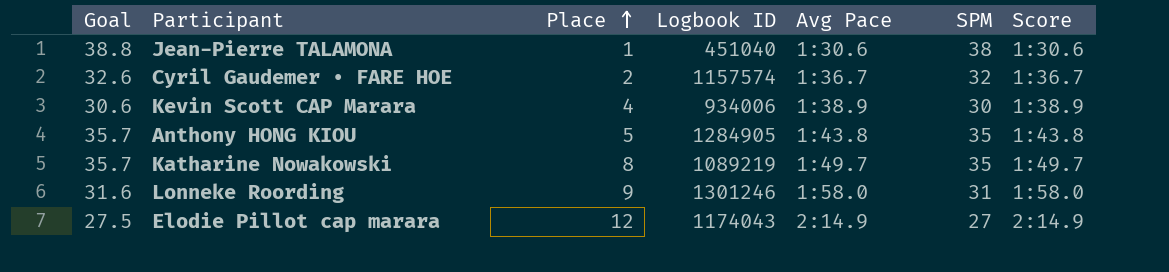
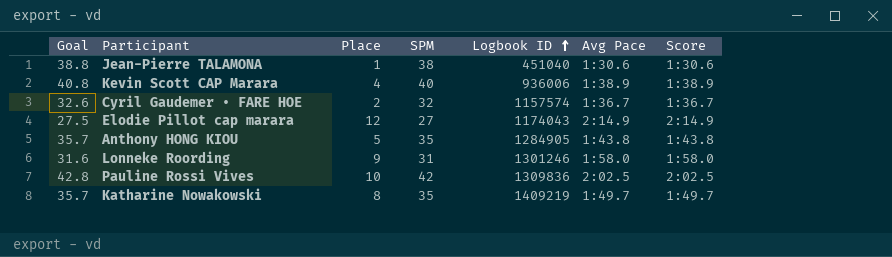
row order: Place ascending -> Logbook ID ascending
column SPM | position: 6 -> 4
Kevin Scott CAP Marara | Goal: 30.6 -> 40.8
Kevin Scott CAP Marara | SPM: 30 -> 40
Kevin Scott CAP Marara | Logbook ID: 934006 -> 936006
row Pauline Rossi Vives: none -> 42.8 | 10 | 42 | 1309836 | 2:02.5 | 2:02.5
Katharine Nowakowski | Logbook ID: 1089219 -> 1409219

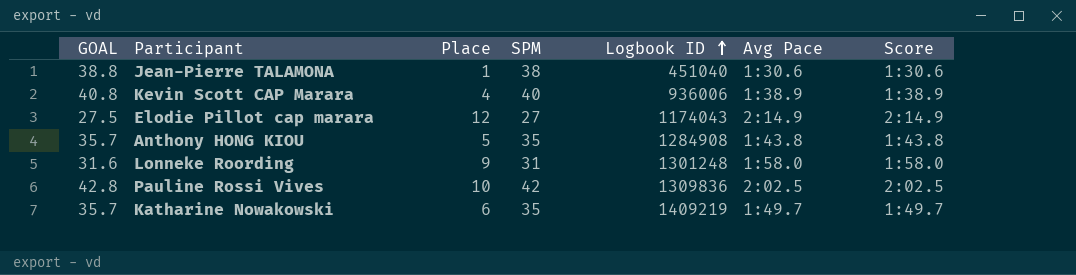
column name: Goal -> GOAL
row Cyril Gaudemer • FARE HOE: 32.6 | 2 | 32 | 1157574 | 1:36.7 | 1:36.7 -> none
Anthony HONG KIOU | Logbook ID: 1284905 -> 1284908
Lonneke Roording | Logbook ID: 1301246 -> 1301248
Katharine Nowakowski | Place: 8 -> 6

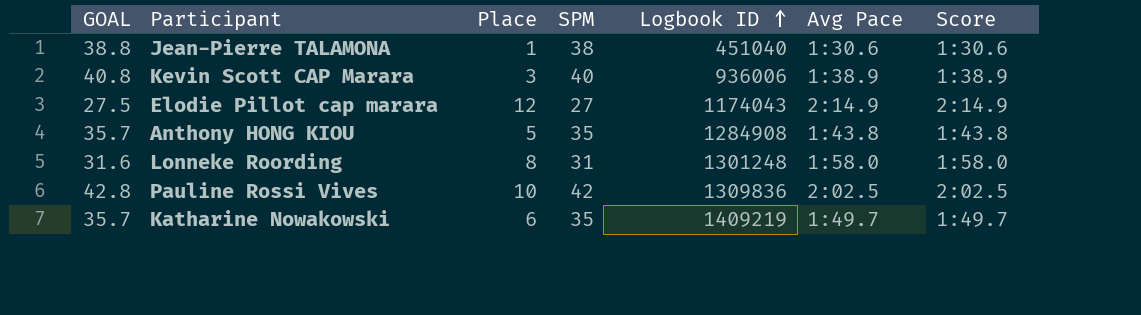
Kevin Scott CAP Marara | Place: 4 -> 3
Lonneke Roording | Place: 9 -> 8

